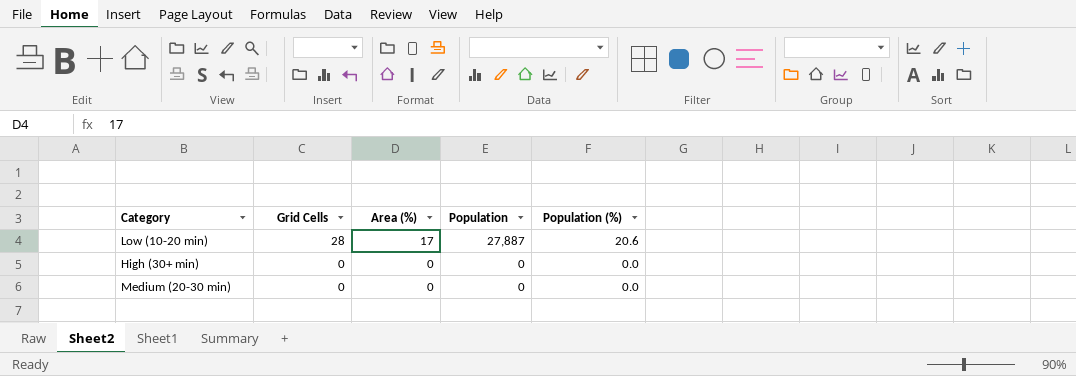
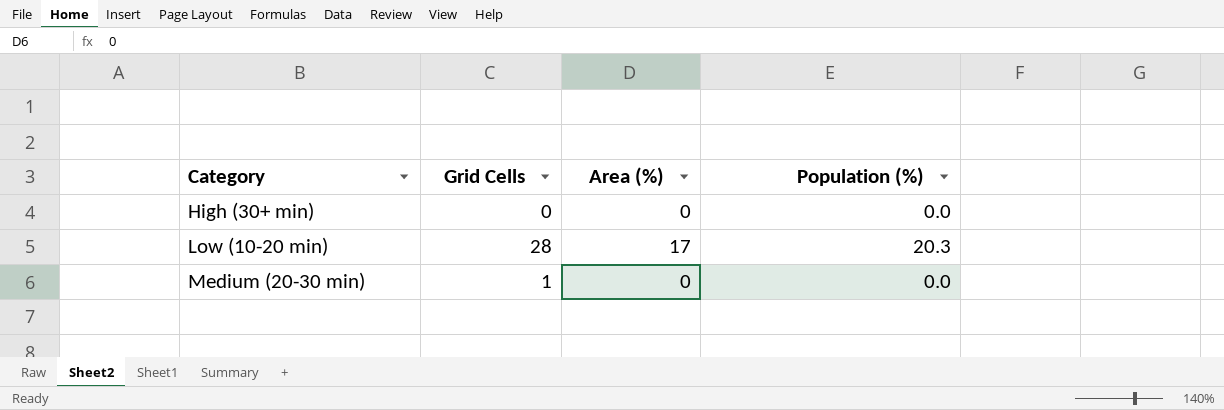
row order: Grid Cells descending -> Category ascending
column Population | position: 4 -> none
Low (10-20 min) | Population (%): 20.6 -> 20.3
Medium (20-30 min) | Grid Cells: 0 -> 1

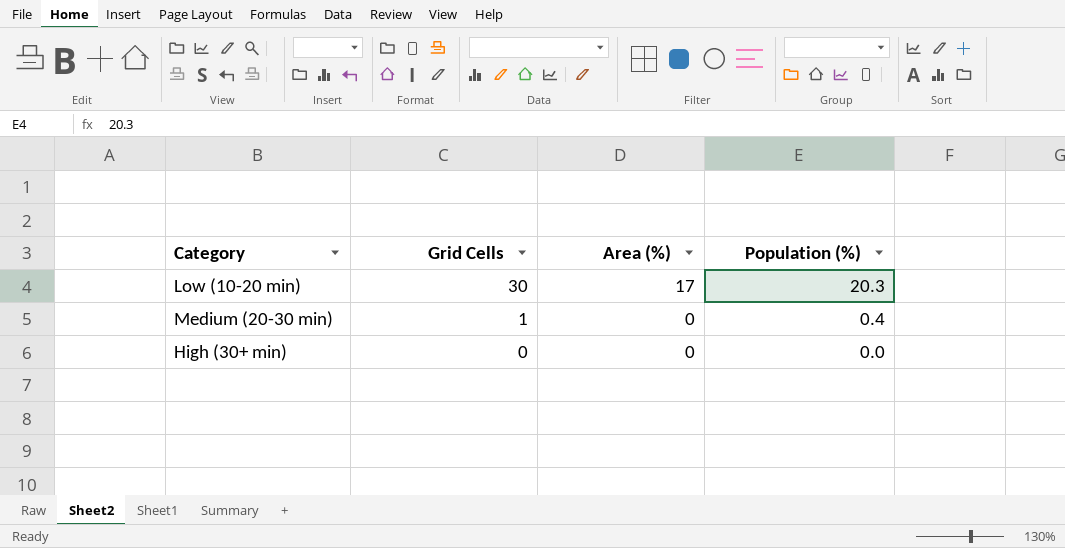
row order: Category ascending -> Grid Cells descending
Low (10-20 min) | Grid Cells: 28 -> 30
Medium (20-30 min) | Population (%): 0.0 -> 0.4

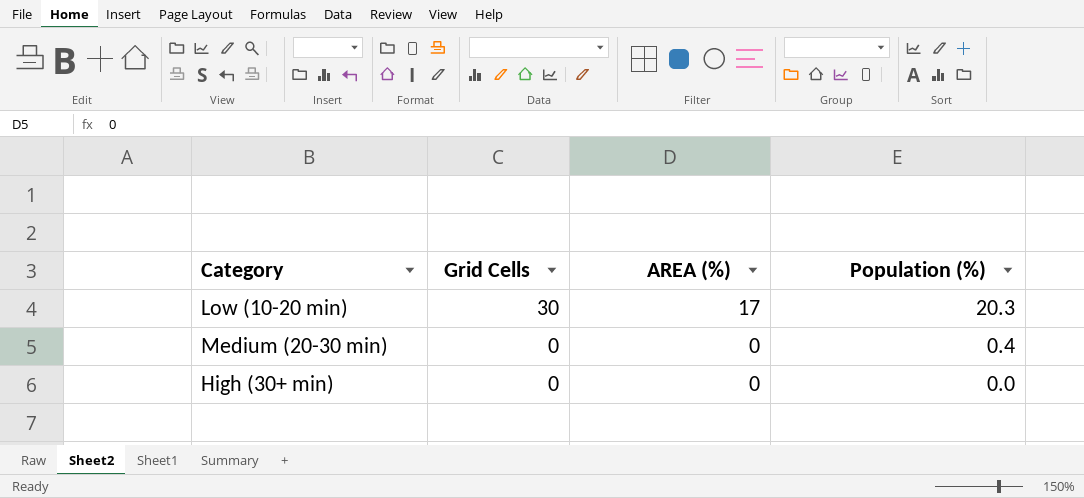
column name: Area (%) -> AREA (%)
Medium (20-30 min) | Grid Cells: 1 -> 0

